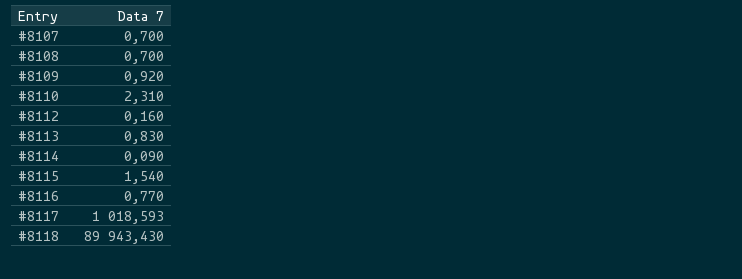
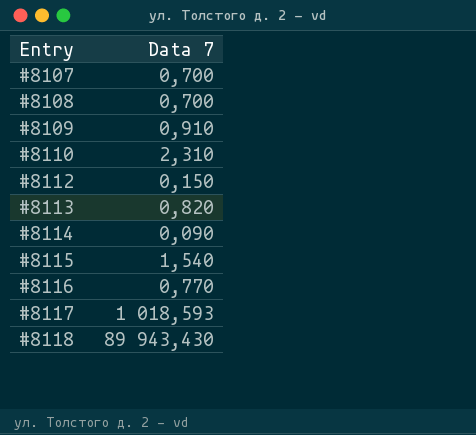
#8109 | Data 7: 0,920 -> 0,910
#8112 | Data 7: 0,160 -> 0,150
#8113 | Data 7: 0,830 -> 0,820

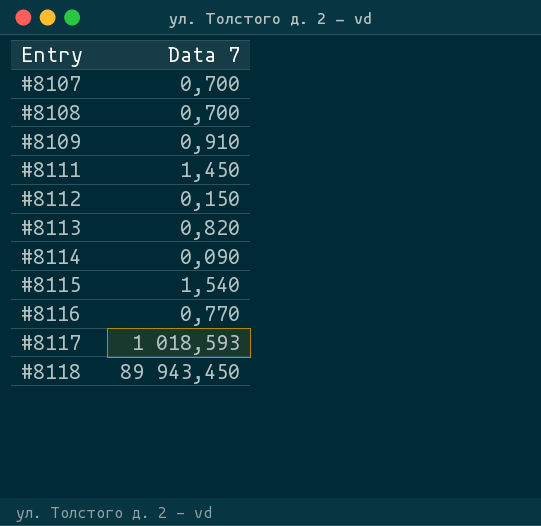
row #8110: 2,310 -> none
row #8111: none -> 1,450
#8118 | Data 7: 89 943,430 -> 89 943,450

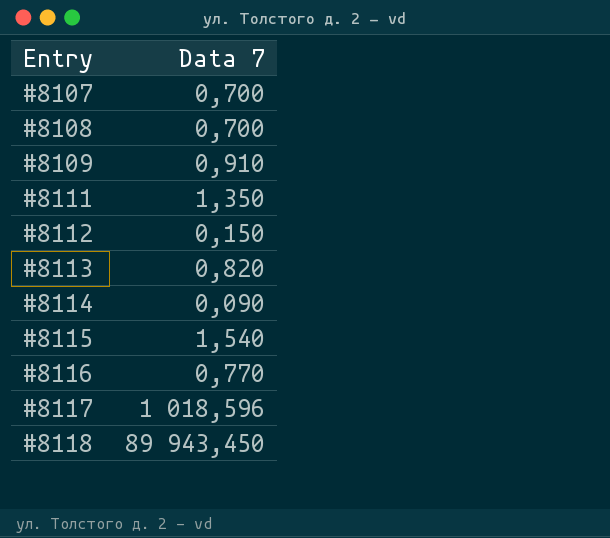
#8111 | Data 7: 1,450 -> 1,350
#8117 | Data 7: 1 018,593 -> 1 018,596

